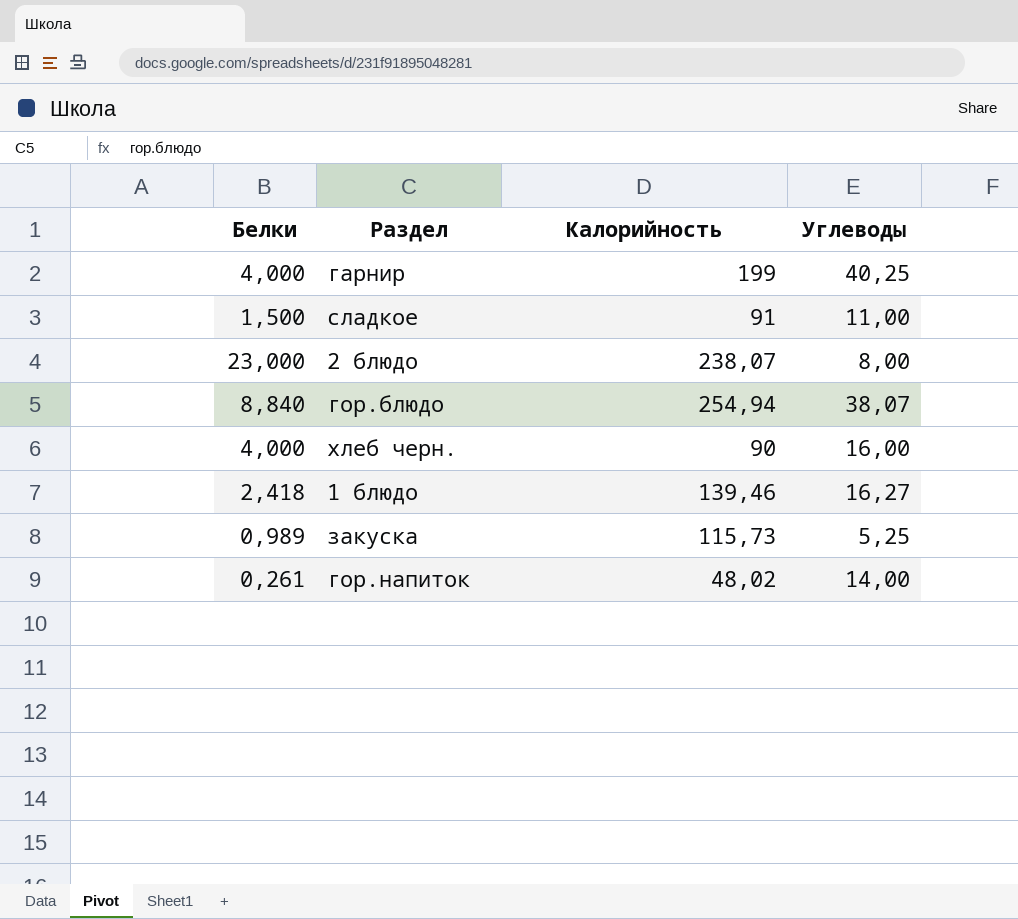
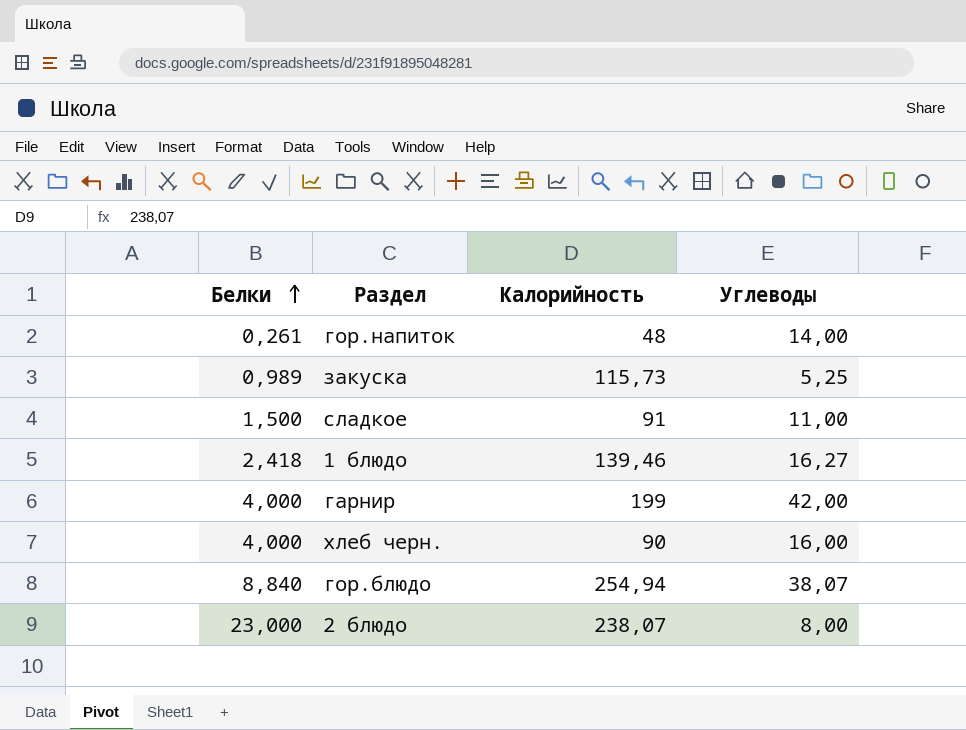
row order: none -> Белки ascending
гор.напиток | Калорийность: 48,02 -> 48
гарнир | Углеводы: 40,25 -> 42,00

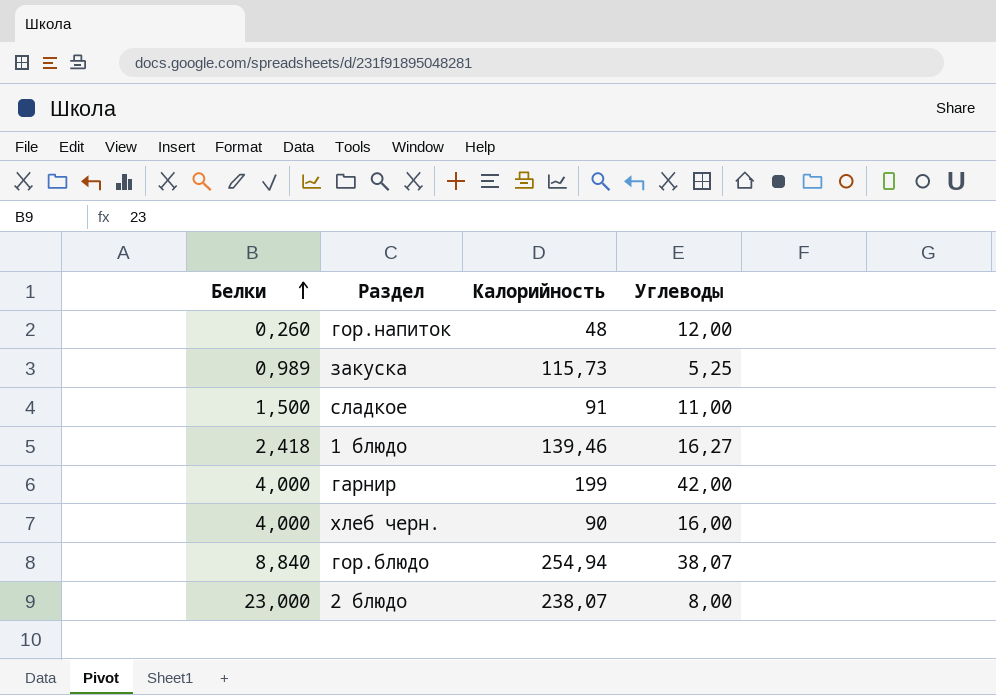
гор.напиток | Белки: 0,261 -> 0,260
гор.напиток | Углеводы: 14,00 -> 12,00

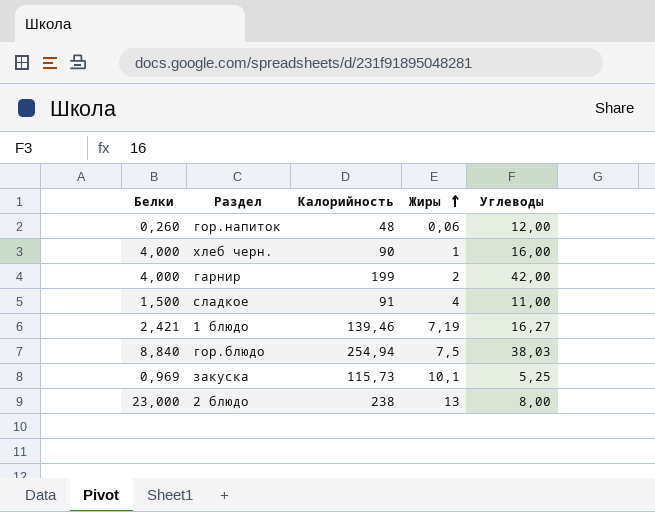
row order: Белки ascending -> Жиры ascending
column Жиры | position: none -> 4
1 блюдо | Белки: 2,418 -> 2,421
гор.блюдо | Углеводы: 38,07 -> 38,03
закуска | Белки: 0,989 -> 0,969
2 блюдо | Калорийность: 238,07 -> 238

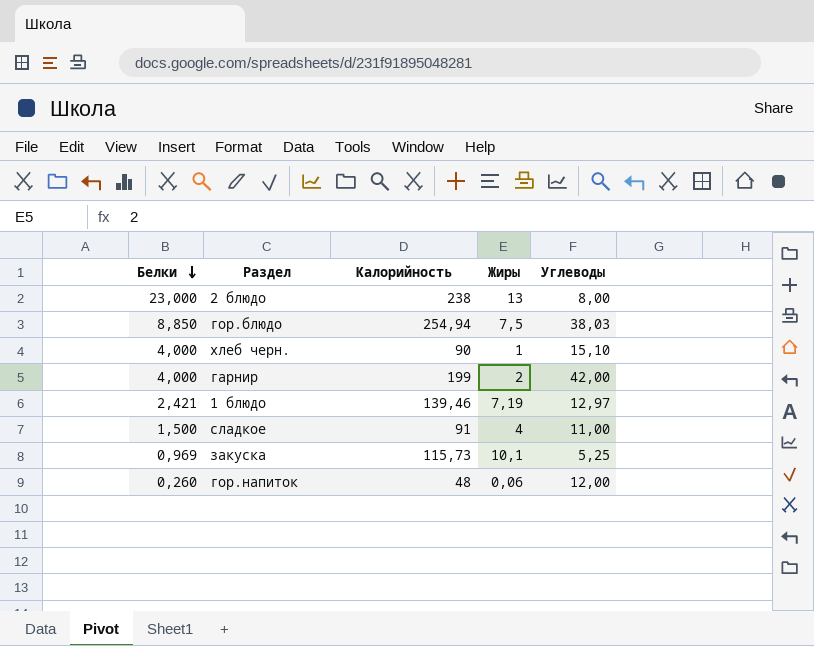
row order: Жиры ascending -> Белки descending
гор.блюдо | Белки: 8,840 -> 8,850
хлеб черн. | Углеводы: 16,00 -> 15,10
1 блюдо | Углеводы: 16,27 -> 12,97

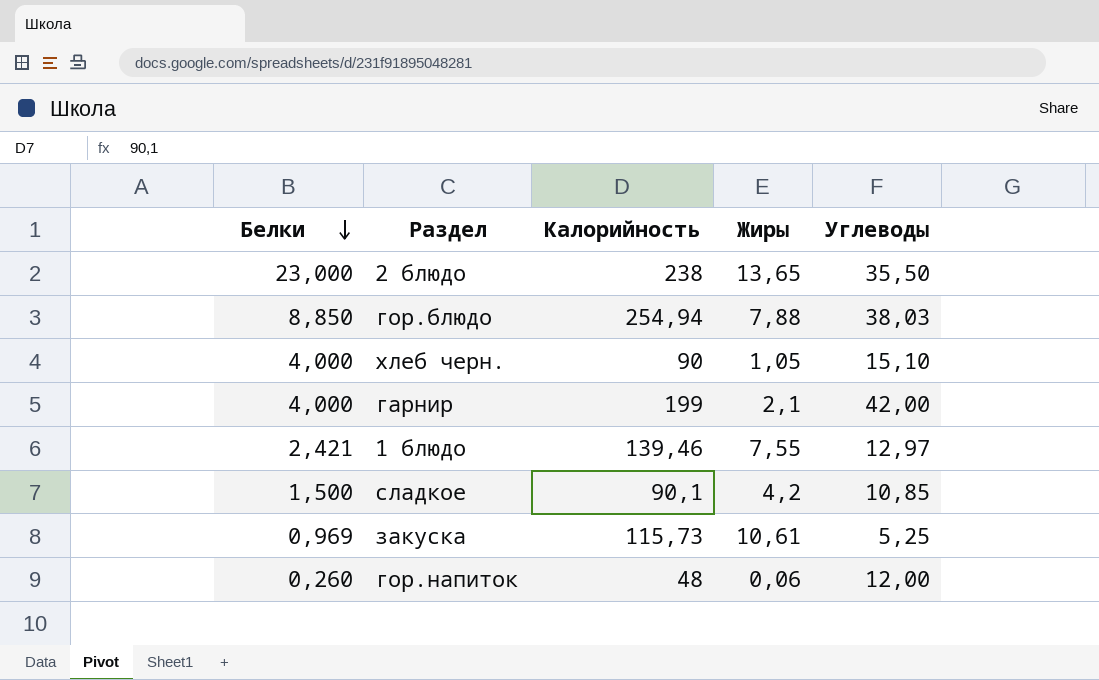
2 блюдо | Жиры: 13 -> 13,65
2 блюдо | Углеводы: 8,00 -> 35,50
гор.блюдо | Жиры: 7,5 -> 7,88
хлеб черн. | Жиры: 1 -> 1,05
гарнир | Жиры: 2 -> 2,1
1 блюдо | Жиры: 7,19 -> 7,55
сладкое | Калорийность: 91 -> 90,1
сладкое | Жиры: 4 -> 4,2
сладкое | Углеводы: 11,00 -> 10,85
закуска | Жиры: 10,1 -> 10,61

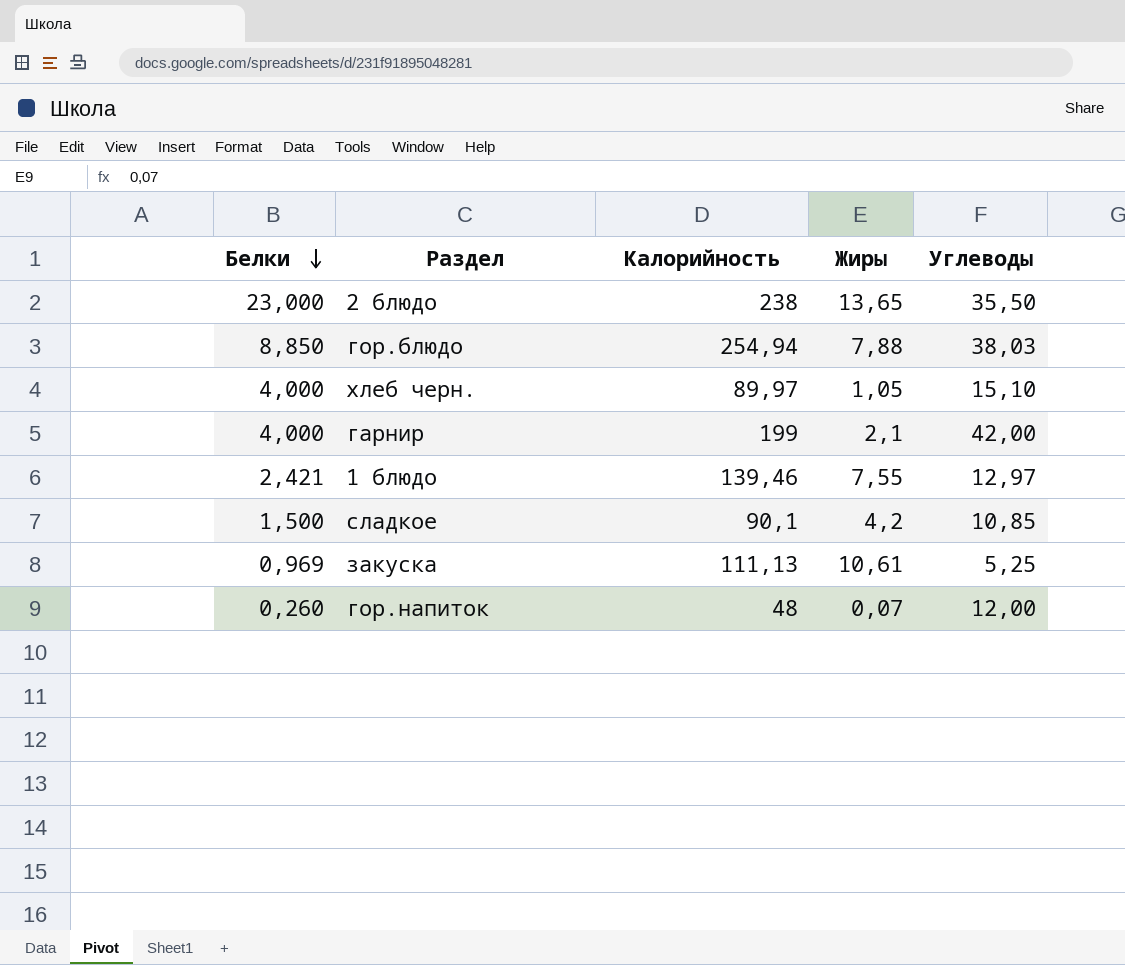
хлеб черн. | Калорийность: 90 -> 89,97
закуска | Калорийность: 115,73 -> 111,13
гор.напиток | Жиры: 0,06 -> 0,07

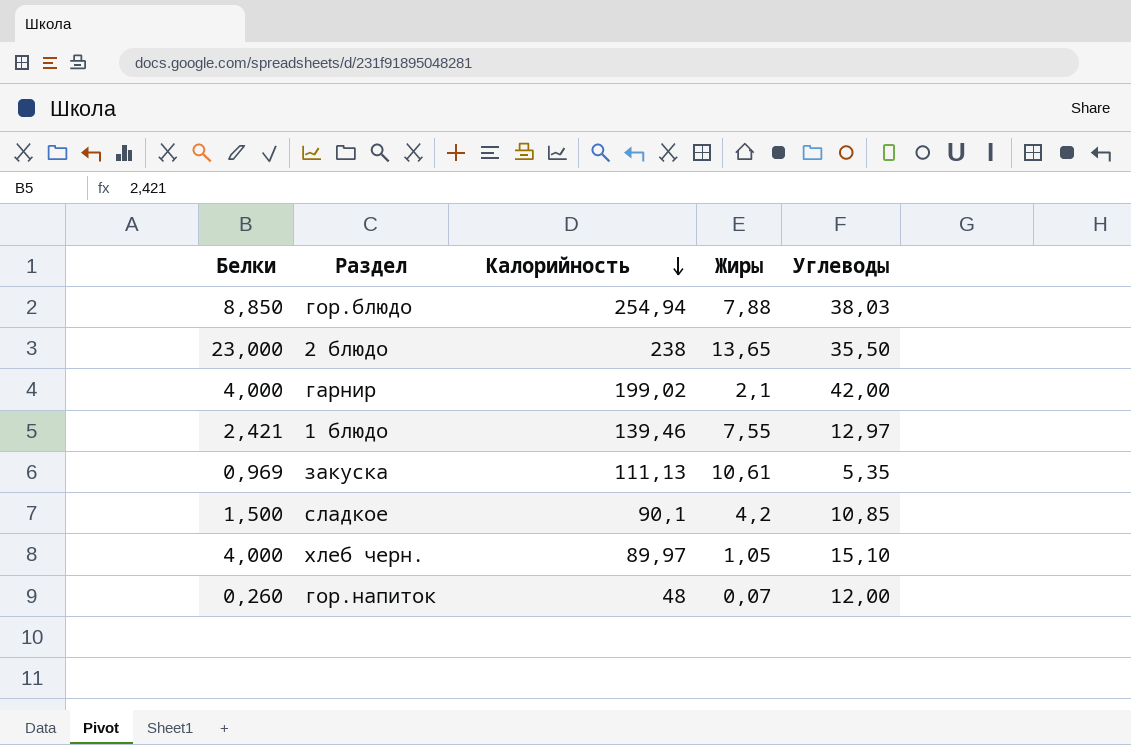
row order: Белки descending -> Калорийность descending
гарнир | Калорийность: 199 -> 199,02
закуска | Углеводы: 5,25 -> 5,35

